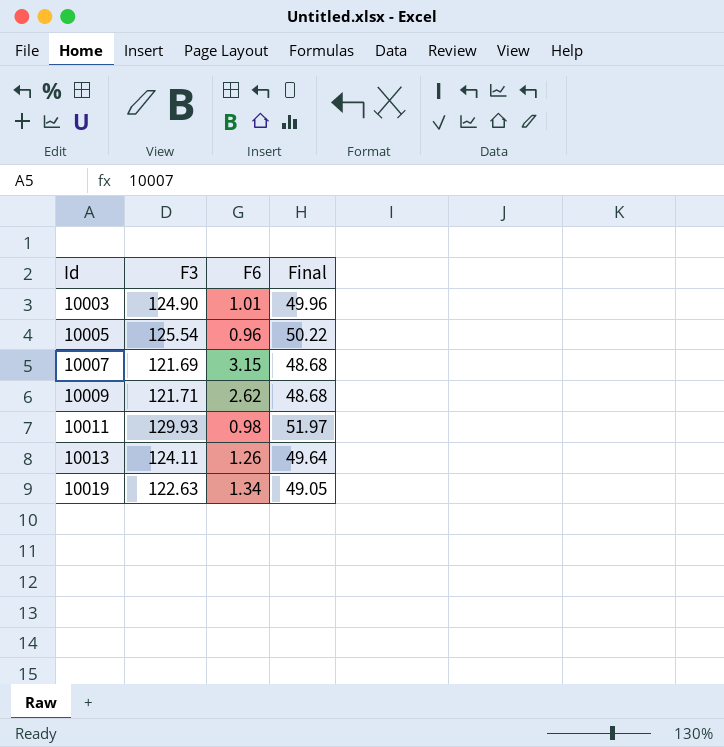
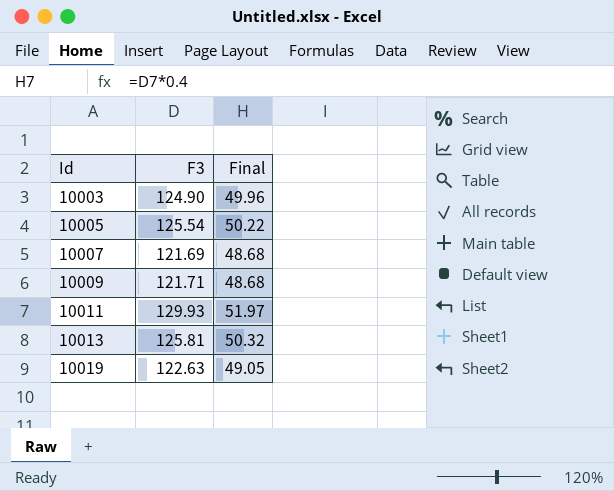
column F6 | position: 3 -> none
10013 | F3: 124.11 -> 125.81
10013 | Final: 49.64 -> 50.32

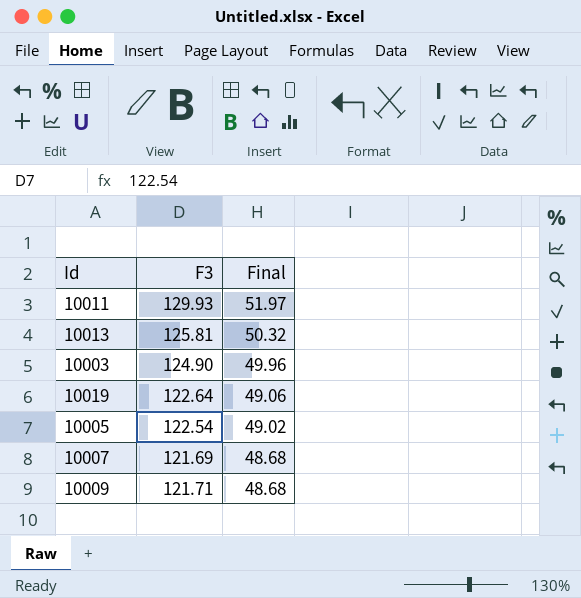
row order: Id ascending -> Final descending
10019 | F3: 122.63 -> 122.64
10019 | Final: 49.05 -> 49.06
10005 | F3: 125.54 -> 122.54
10005 | Final: 50.22 -> 49.02

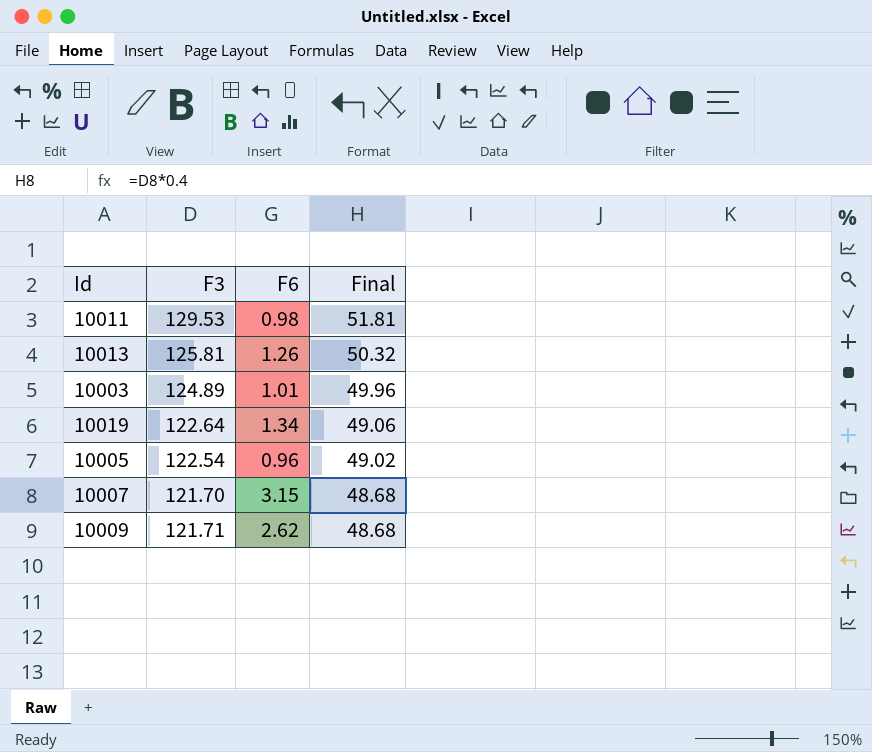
column F6 | position: none -> 3
10011 | F3: 129.93 -> 129.53
10011 | Final: 51.97 -> 51.81
10003 | F3: 124.90 -> 124.89
10007 | F3: 121.69 -> 121.70

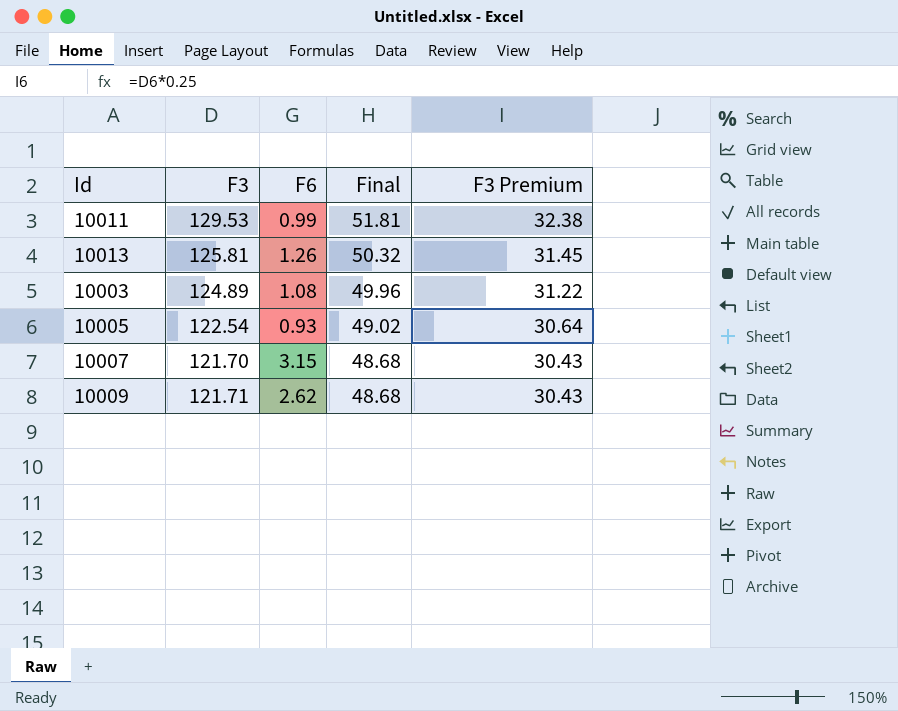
column F3 Premium | formula: none -> [F3] * 0.25
row 10019: 122.64 | 1.34 | 49.06 -> none
10011 | F6: 0.98 -> 0.99
10003 | F6: 1.01 -> 1.08
10005 | F6: 0.96 -> 0.93

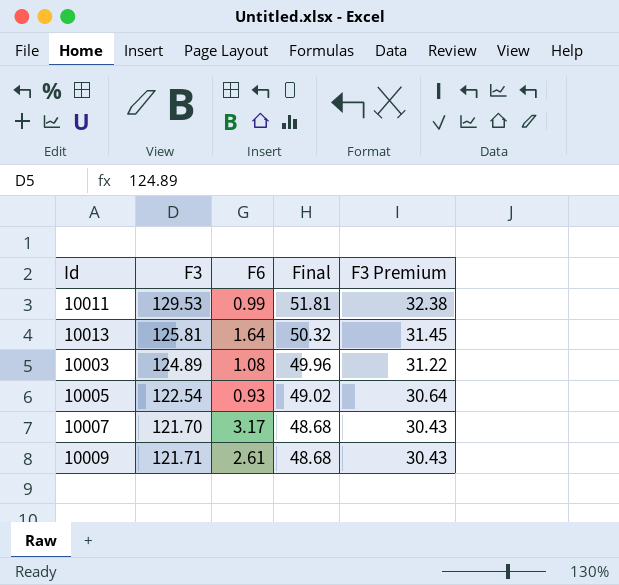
10013 | F6: 1.26 -> 1.64
10007 | F6: 3.15 -> 3.17
10009 | F6: 2.62 -> 2.61

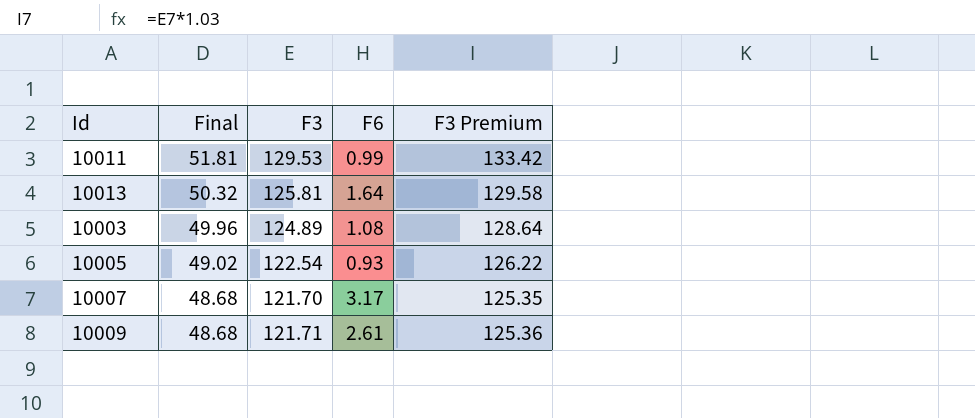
column Final | position: 4 -> 2
column F3 Premium | formula: [F3] * 0.25 -> [F3] * 1.03

